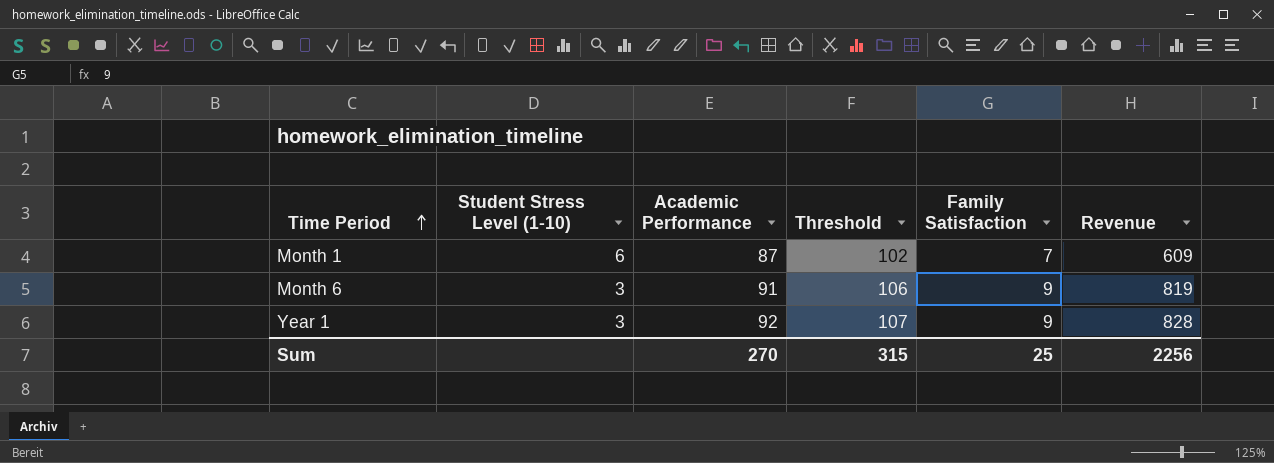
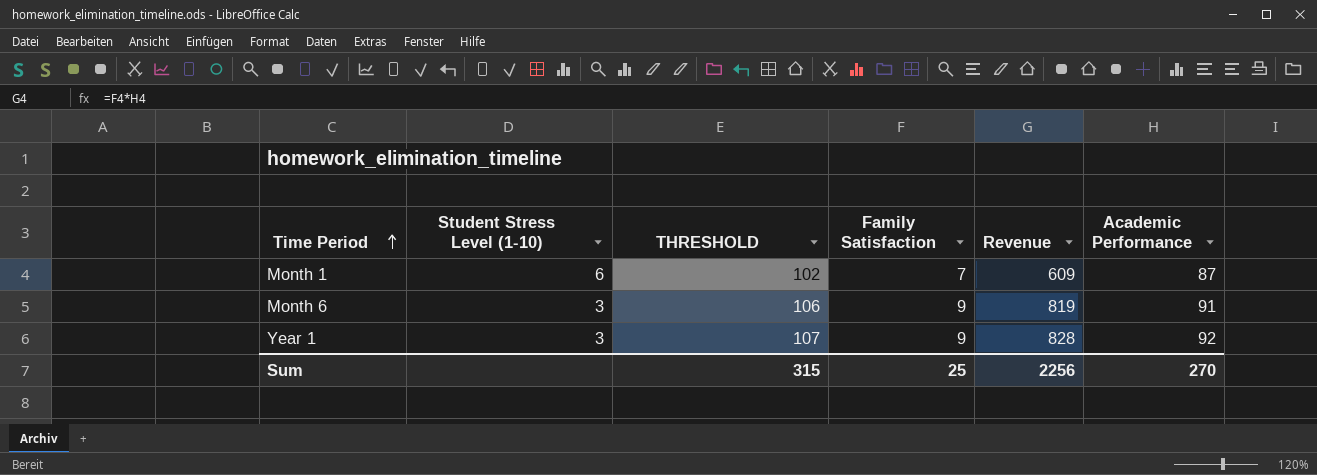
column name: Threshold -> THRESHOLD
column Academic Performance | position: 3 -> 6

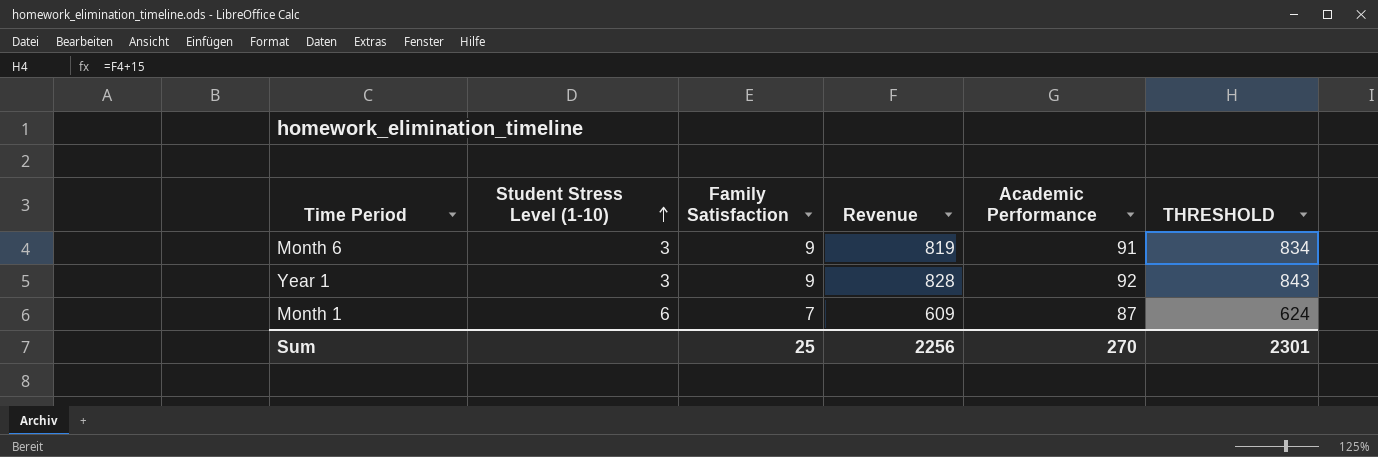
row order: Time Period ascending -> Student Stress Level (1-10) ascending
column THRESHOLD | formula: [Academic Performance] + 15 -> [Revenue] + 15
column THRESHOLD | position: 3 -> 6
Sum | THRESHOLD: 315 -> 2301

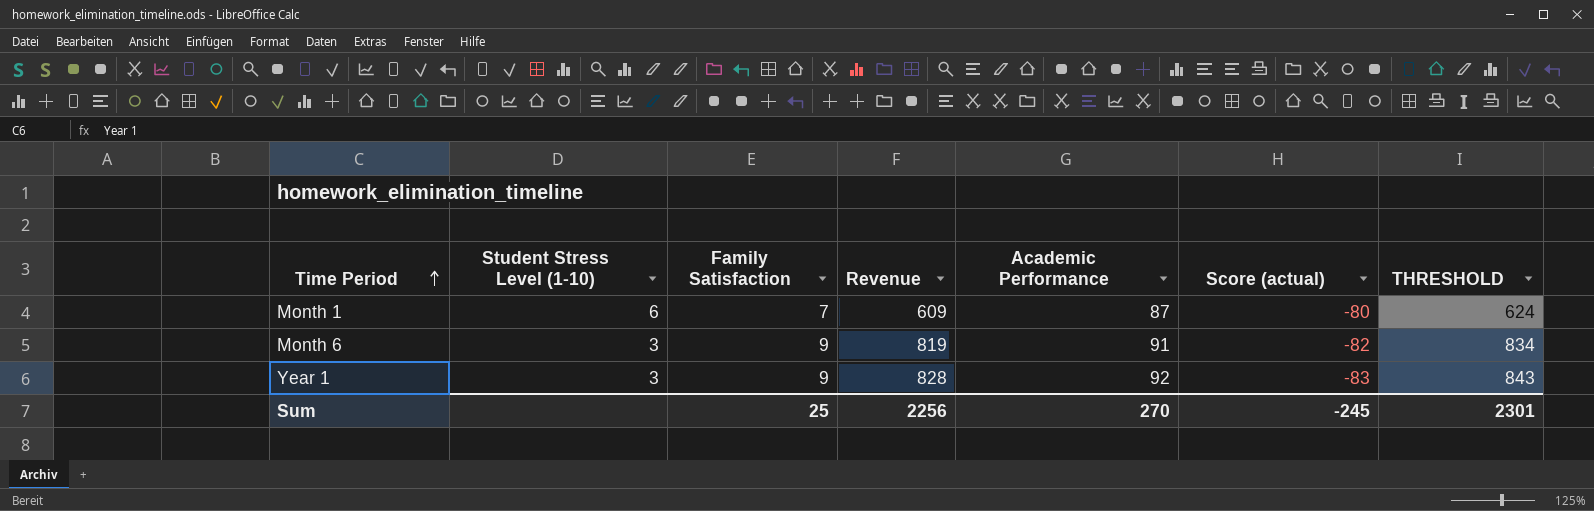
row order: Student Stress Level (1-10) ascending -> Time Period ascending
column Score (actual) | formula: none -> [Family Satisfaction] - [Academic Performance]

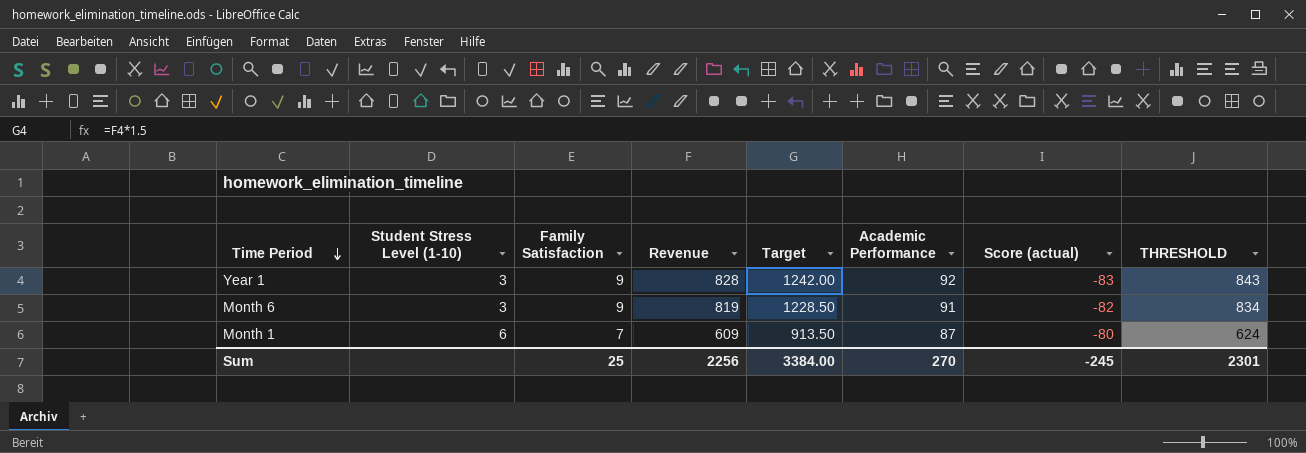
row order: Time Period ascending -> Time Period descending
column Target | formula: none -> [Revenue] * 1.5

